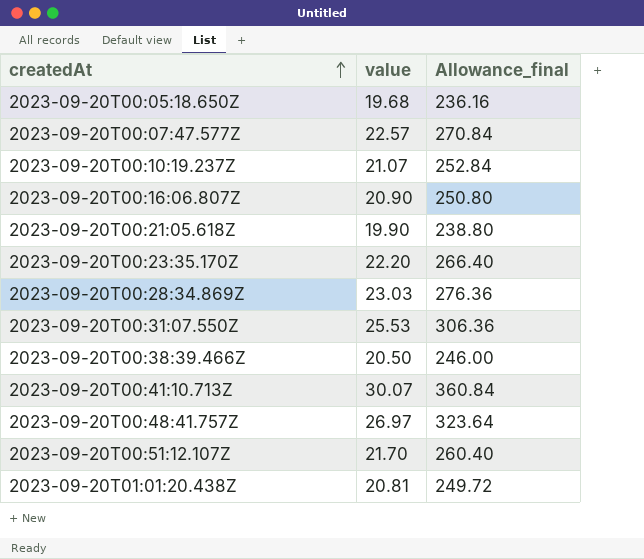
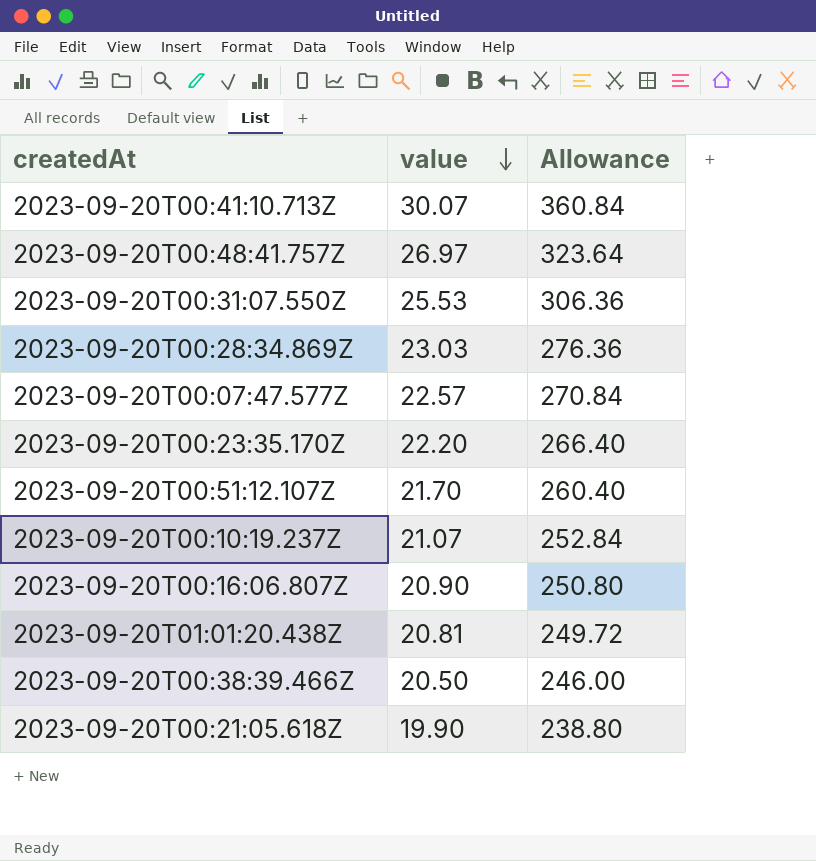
row order: createdAt ascending -> value descending
column name: Allowance_final -> Allowance
row 2023-09-20T00:05:18.650Z: 19.68 | 236.16 -> none

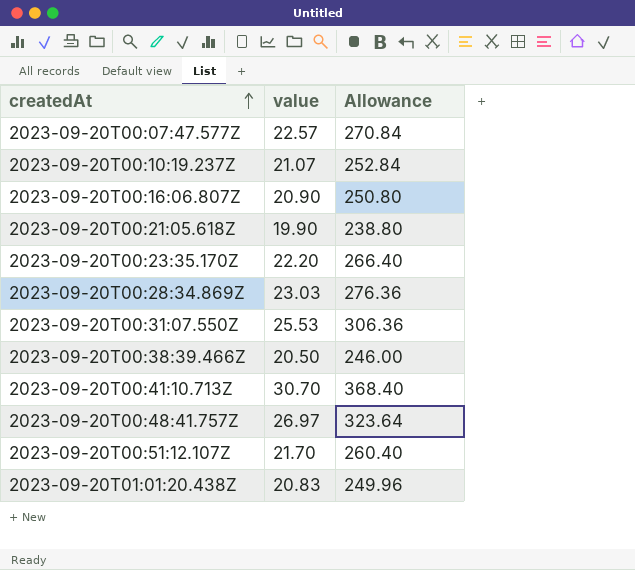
row order: value descending -> createdAt ascending
2023-09-20T00:41:10.713Z | value: 30.07 -> 30.70
2023-09-20T00:41:10.713Z | Allowance: 360.84 -> 368.40
2023-09-20T01:01:20.438Z | value: 20.81 -> 20.83
2023-09-20T01:01:20.438Z | Allowance: 249.72 -> 249.96

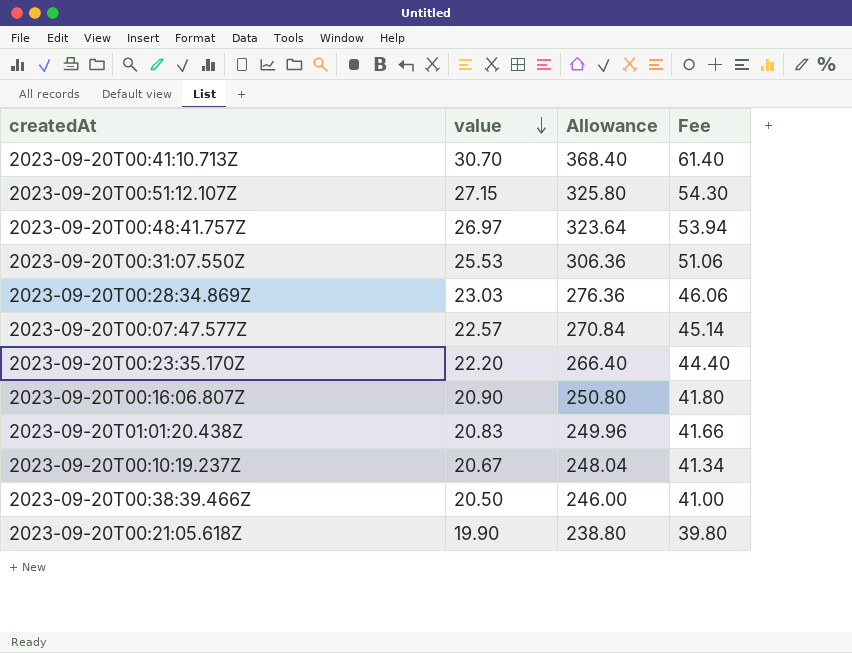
row order: createdAt ascending -> value descending
column Fee | formula: none -> [value] * 2
2023-09-20T00:51:12.107Z | value: 21.70 -> 27.15
2023-09-20T00:51:12.107Z | Allowance: 260.40 -> 325.80
2023-09-20T00:10:19.237Z | value: 21.07 -> 20.67
2023-09-20T00:10:19.237Z | Allowance: 252.84 -> 248.04

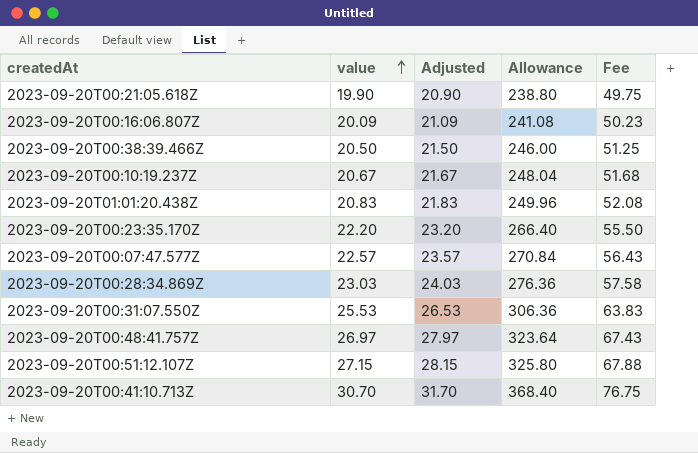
row order: value descending -> value ascending
column Adjusted | formula: none -> [value] + 1
column Fee | formula: [value] * 2 -> [value] * 2.5
2023-09-20T00:16:06.807Z | value: 20.90 -> 20.09
2023-09-20T00:16:06.807Z | Allowance: 250.80 -> 241.08

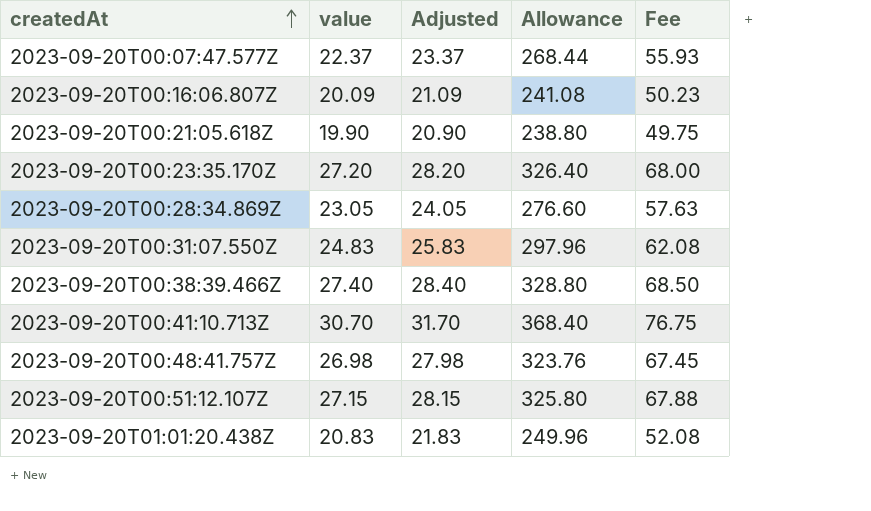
row order: value ascending -> createdAt ascending
row 2023-09-20T00:10:19.237Z: 20.67 | 21.67 | 248.04 | 51.68 -> none
2023-09-20T00:07:47.577Z | value: 22.57 -> 22.37
2023-09-20T00:07:47.577Z | Adjusted: 23.57 -> 23.37
2023-09-20T00:07:47.577Z | Allowance: 270.84 -> 268.44
2023-09-20T00:07:47.577Z | Fee: 56.43 -> 55.93
2023-09-20T00:23:35.170Z | value: 22.20 -> 27.20
2023-09-20T00:23:35.170Z | Adjusted: 23.20 -> 28.20
2023-09-20T00:23:35.170Z | Allowance: 266.40 -> 326.40
2023-09-20T00:23:35.170Z | Fee: 55.50 -> 68.00
2023-09-20T00:28:34.869Z | value: 23.03 -> 23.05
2023-09-20T00:28:34.869Z | Adjusted: 24.03 -> 24.05
2023-09-20T00:28:34.869Z | Allowance: 276.36 -> 276.60
2023-09-20T00:28:34.869Z | Fee: 57.58 -> 57.63
2023-09-20T00:31:07.550Z | value: 25.53 -> 24.83
2023-09-20T00:31:07.550Z | Adjusted: 26.53 -> 25.83
2023-09-20T00:31:07.550Z | Allowance: 306.36 -> 297.96
2023-09-20T00:31:07.550Z | Fee: 63.83 -> 62.08
2023-09-20T00:38:39.466Z | value: 20.50 -> 27.40
2023-09-20T00:38:39.466Z | Adjusted: 21.50 -> 28.40
2023-09-20T00:38:39.466Z | Allowance: 246.00 -> 328.80
2023-09-20T00:38:39.466Z | Fee: 51.25 -> 68.50
2023-09-20T00:48:41.757Z | value: 26.97 -> 26.98
2023-09-20T00:48:41.757Z | Adjusted: 27.97 -> 27.98
2023-09-20T00:48:41.757Z | Allowance: 323.64 -> 323.76
2023-09-20T00:48:41.757Z | Fee: 67.43 -> 67.45

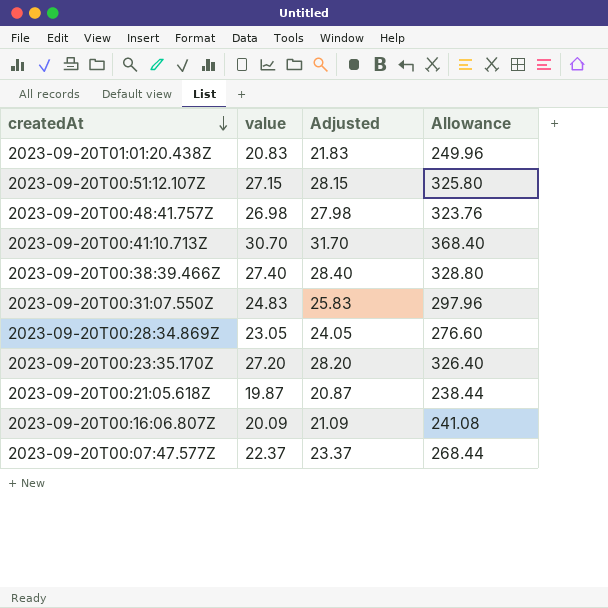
row order: createdAt ascending -> createdAt descending
column Fee | formula: [value] * 2.5 -> none
2023-09-20T00:21:05.618Z | value: 19.90 -> 19.87
2023-09-20T00:21:05.618Z | Adjusted: 20.90 -> 20.87
2023-09-20T00:21:05.618Z | Allowance: 238.80 -> 238.44

